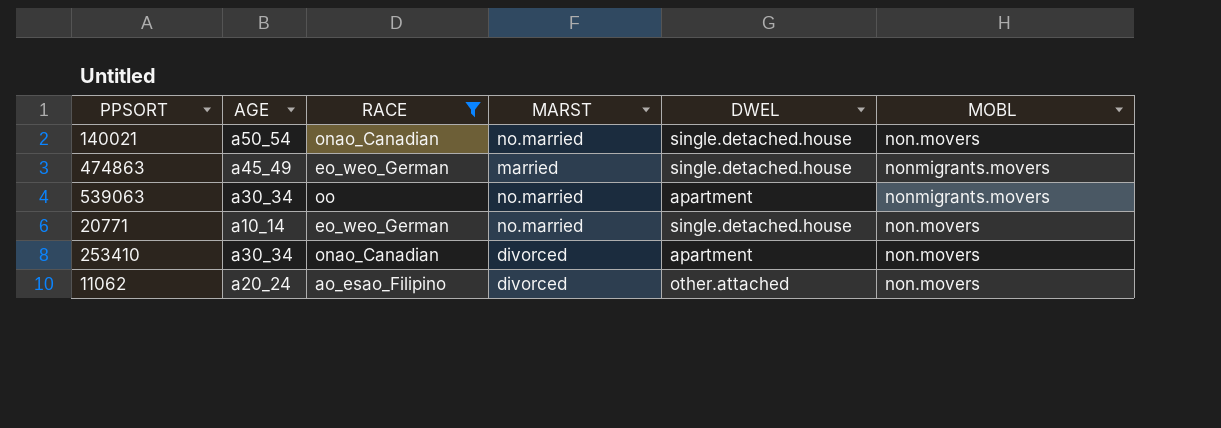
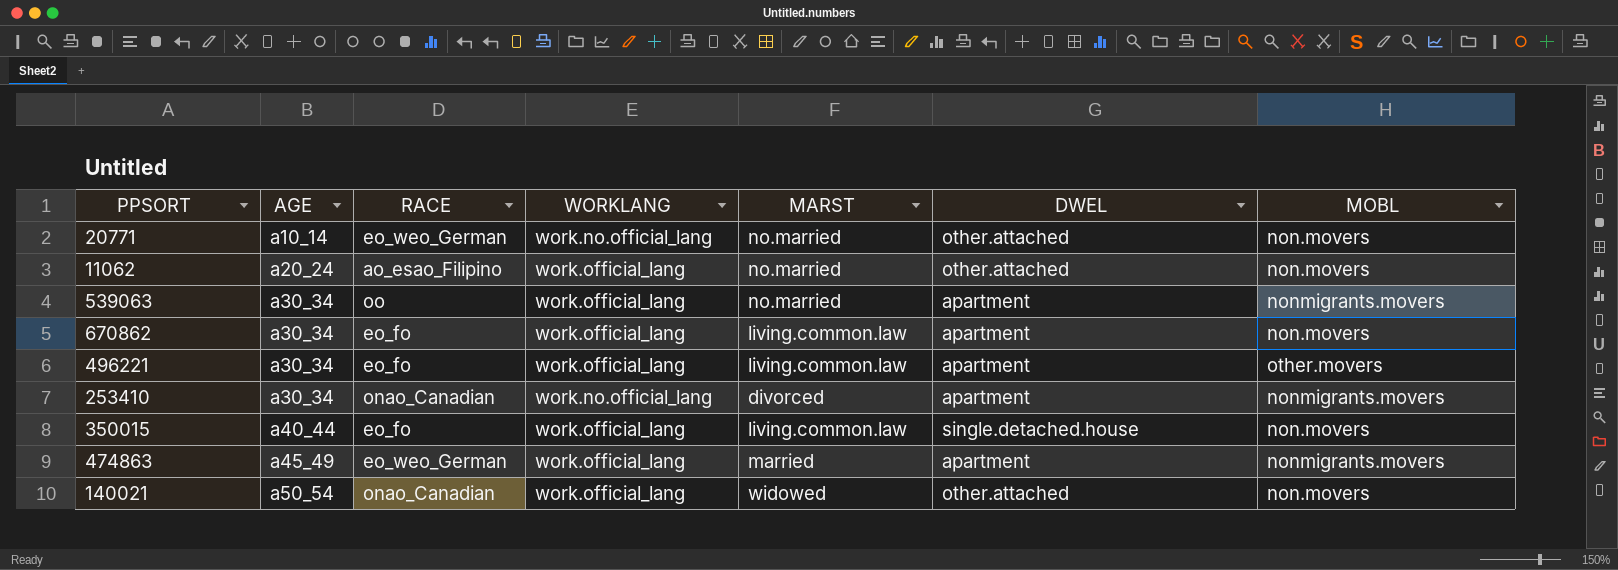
filter: RACE != eo_fo -> none
row order: none -> AGE ascending
column WORKLANG | position: none -> 4
20771 | DWEL: single.detached.house -> other.attached
11062 | MARST: divorced -> no.married
253410 | MOBL: non.movers -> nonmigrants.movers
474863 | DWEL: single.detached.house -> apartment
140021 | MARST: no.married -> widowed
140021 | DWEL: single.detached.house -> other.attached

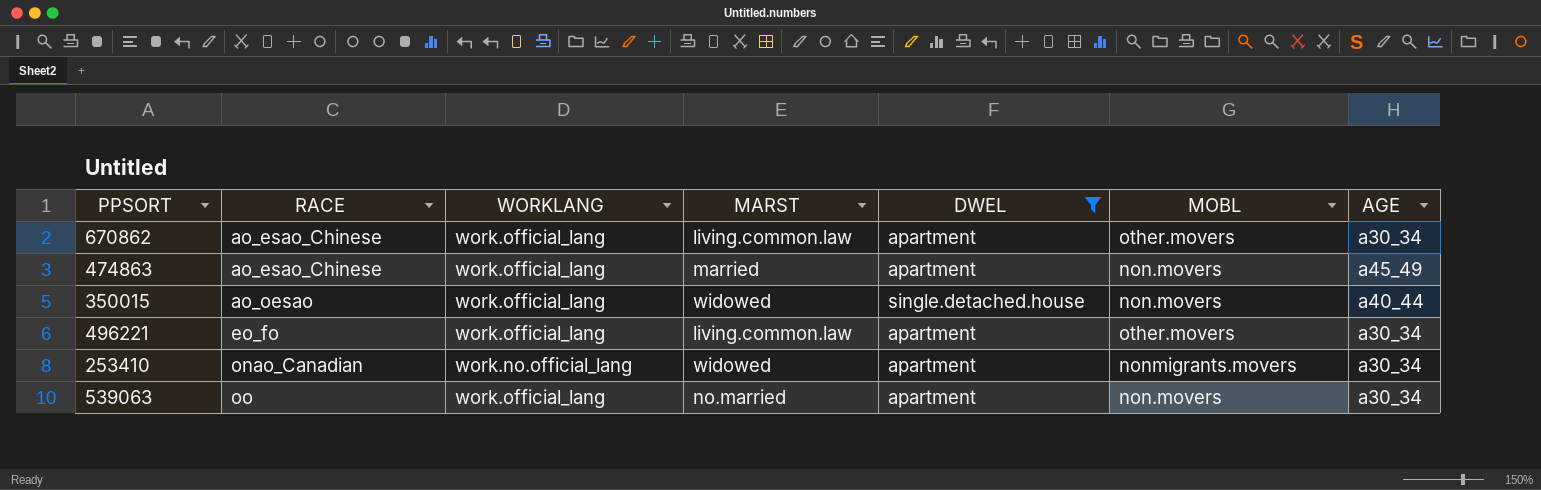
filter: none -> DWEL != other.attached
row order: AGE ascending -> RACE ascending
column AGE | position: 2 -> 7
670862 | RACE: eo_fo -> ao_esao_Chinese
670862 | MOBL: non.movers -> other.movers
474863 | RACE: eo_weo_German -> ao_esao_Chinese
474863 | MOBL: nonmigrants.movers -> non.movers
350015 | RACE: eo_fo -> ao_oesao
350015 | MARST: living.common.law -> widowed
253410 | MARST: divorced -> widowed
539063 | MOBL: nonmigrants.movers -> non.movers

